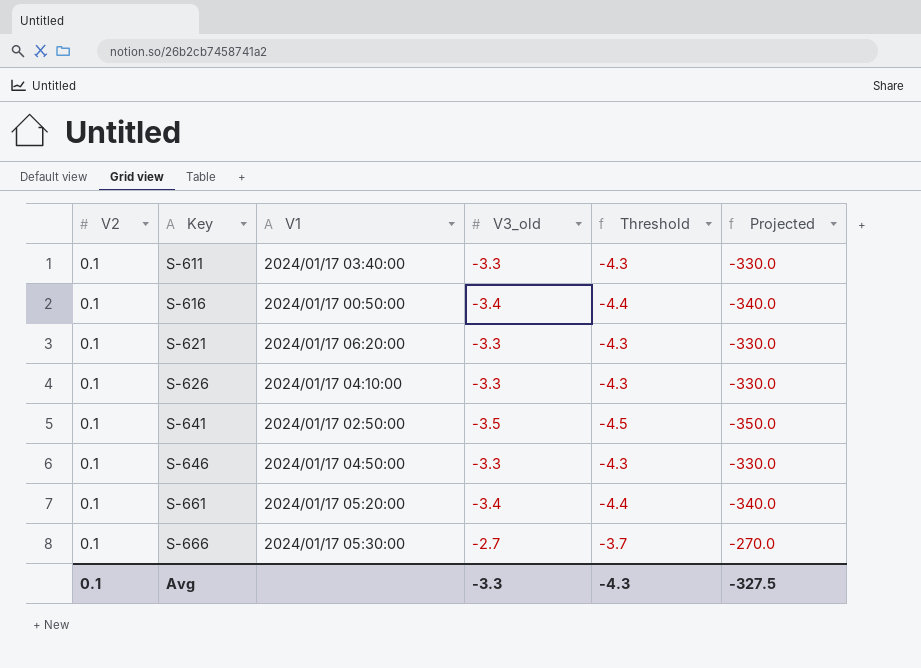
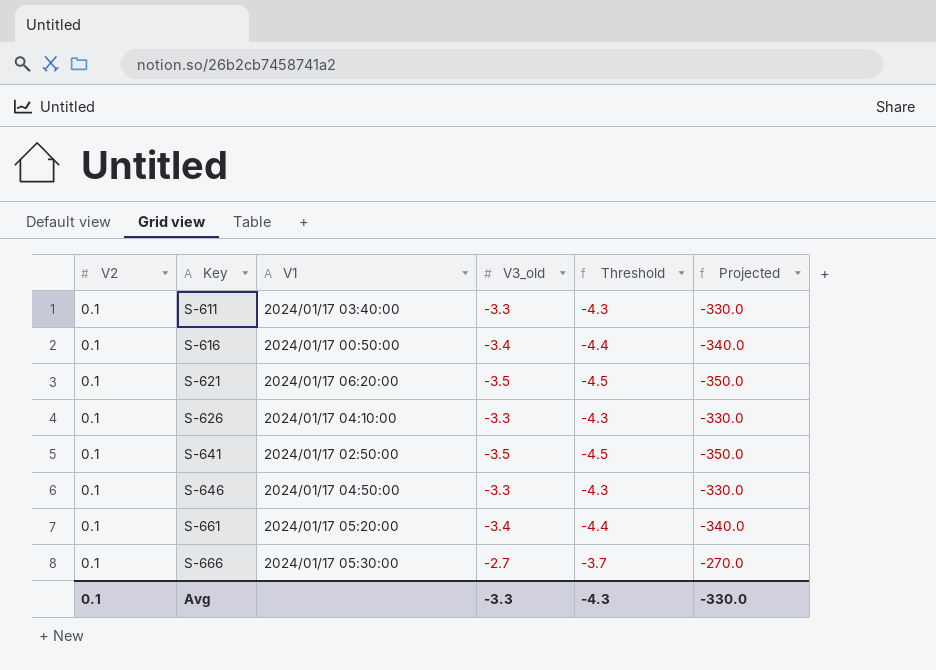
S-621 | V3_old: -3.3 -> -3.5
S-621 | Threshold: -4.3 -> -4.5
S-621 | Projected: -330.0 -> -350.0
Avg | Projected: -327.5 -> -330.0

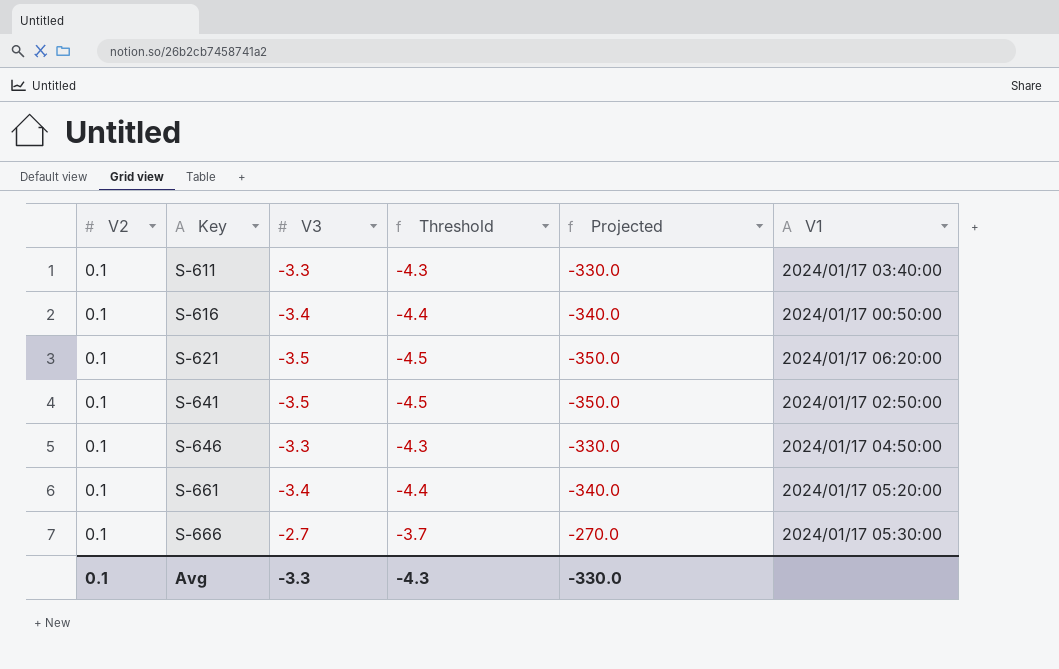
column name: V3_old -> V3
column V1 | position: 3 -> 6
row S-626: 0.1 | 2024/01/17 04:10:00 | -3.3 | -4.3 | -330.0 -> none

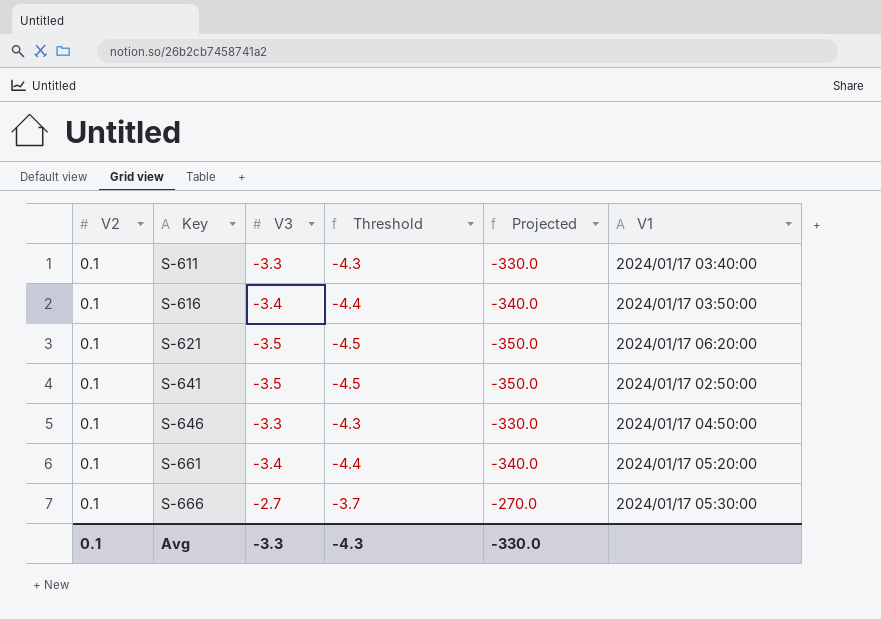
S-616 | V1: 2024/01/17 00:50:00 -> 2024/01/17 03:50:00

